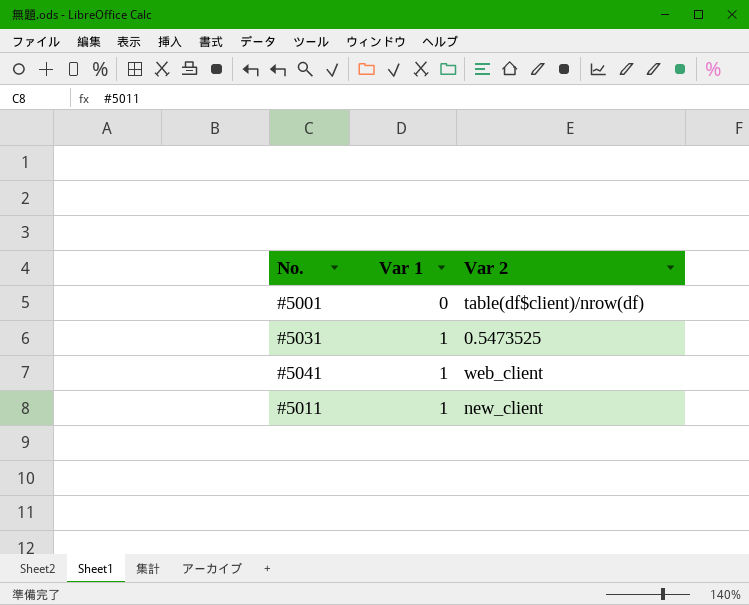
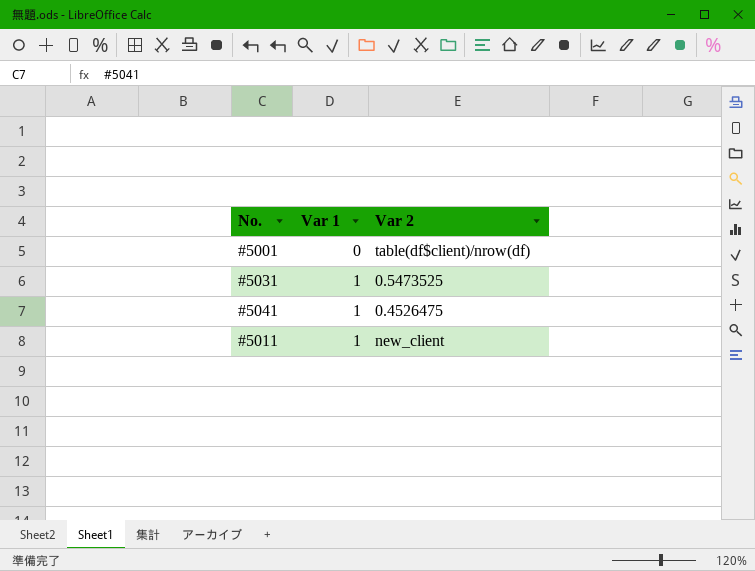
#5041 | Var 2: web_client -> 0.4526475

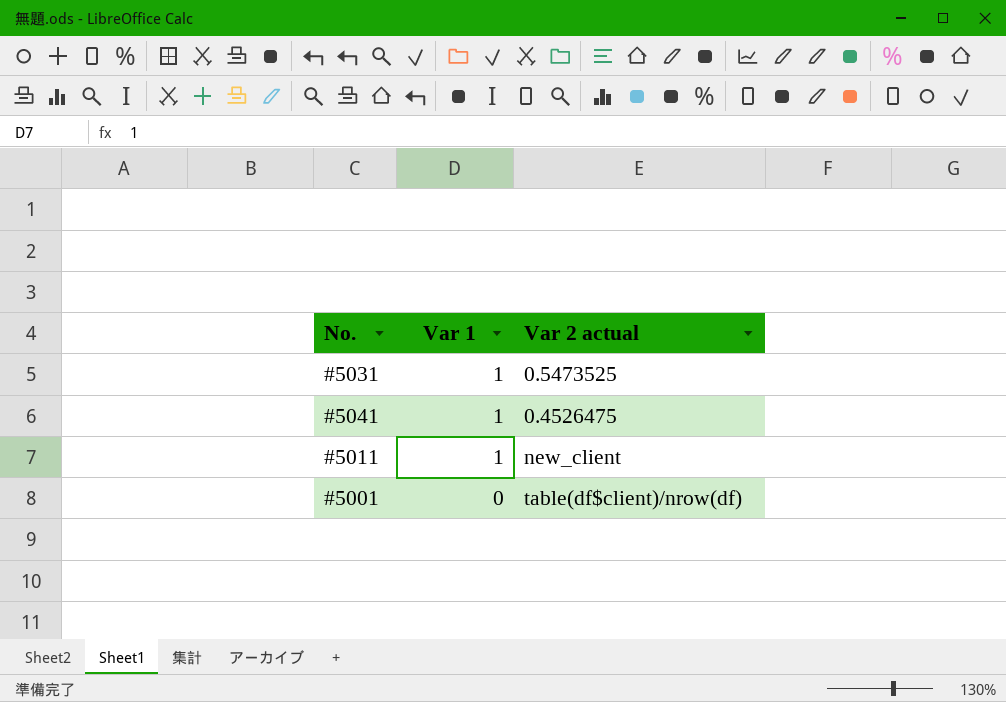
row order: Var 1 ascending -> Var 1 descending
column name: Var 2 -> Var 2 actual

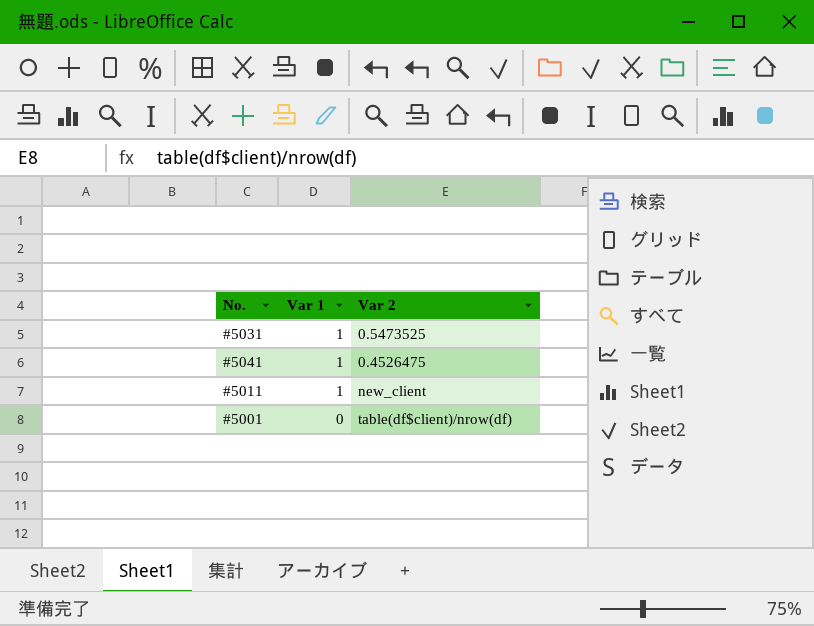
column name: Var 2 actual -> Var 2

